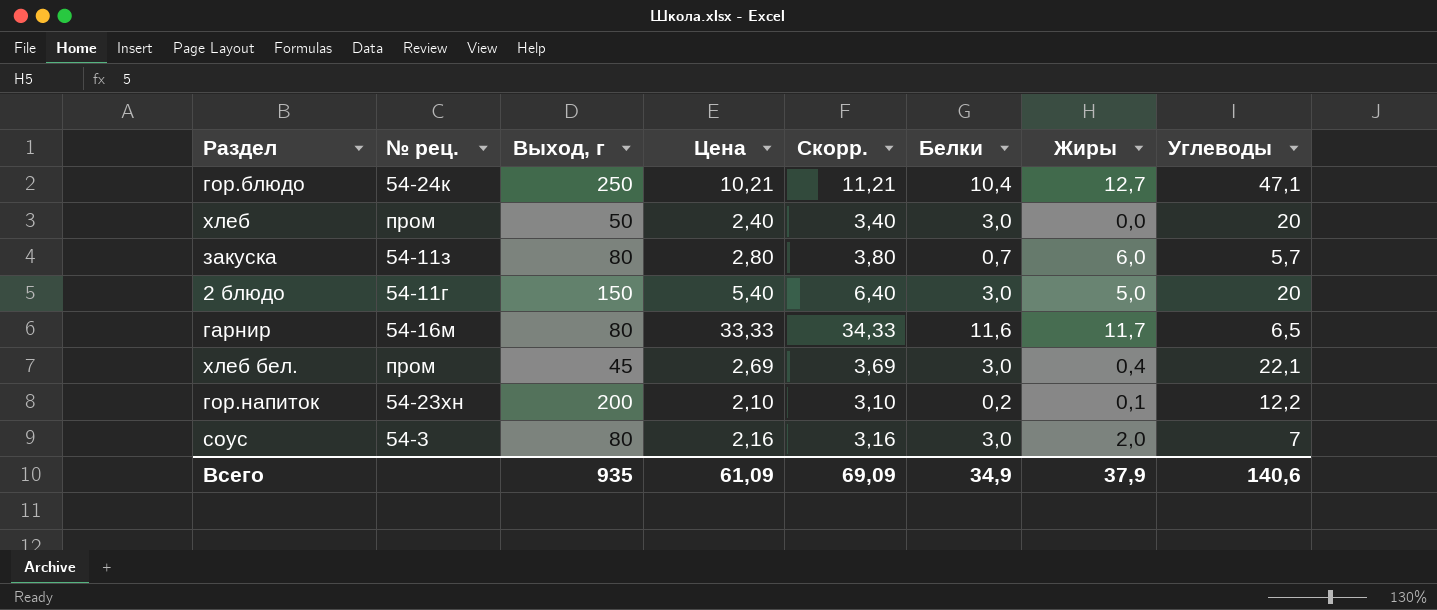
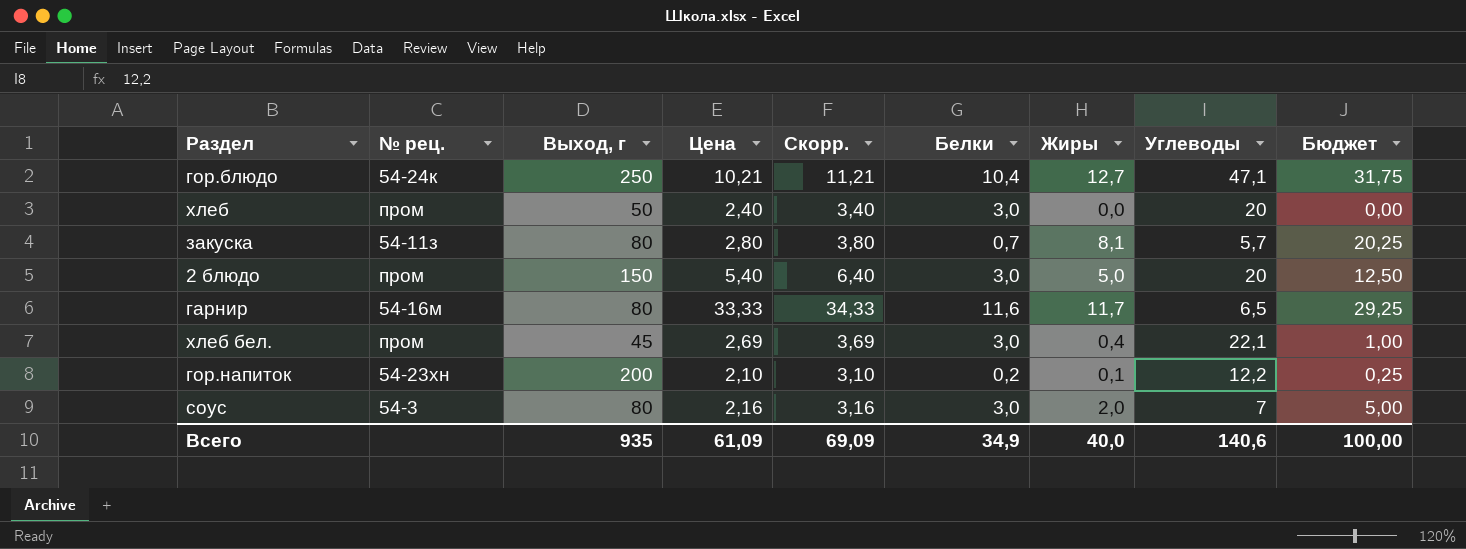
column Бюджет | formula: none -> [Жиры] * 2,5
закуска | Жиры: 6,0 -> 8,1
2 блюдо | № рец.: 54-11г -> пром
Всего | Жиры: 37,9 -> 40,0

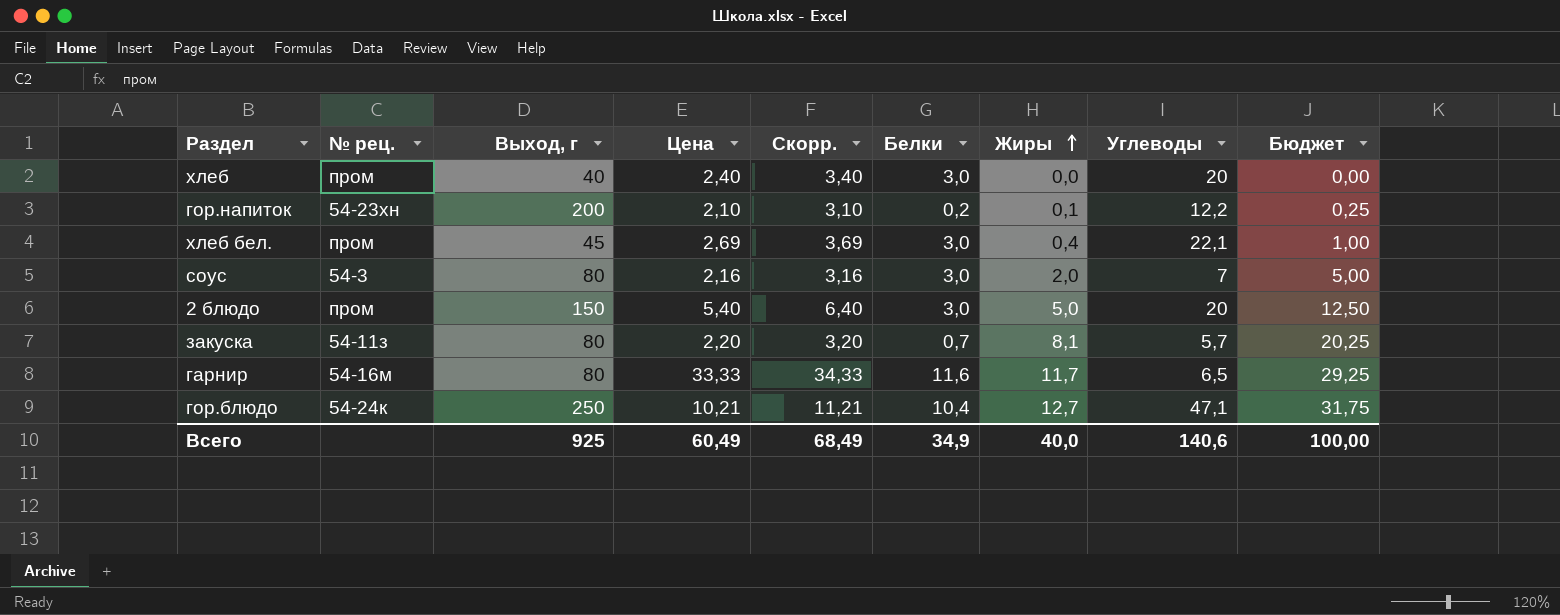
row order: none -> Жиры ascending
хлеб | Выход, г: 50 -> 40
закуска | Цена: 2,80 -> 2,20
закуска | Скорр.: 3,80 -> 3,20
Всего | Выход, г: 935 -> 925
Всего | Цена: 61,09 -> 60,49
Всего | Скорр.: 69,09 -> 68,49

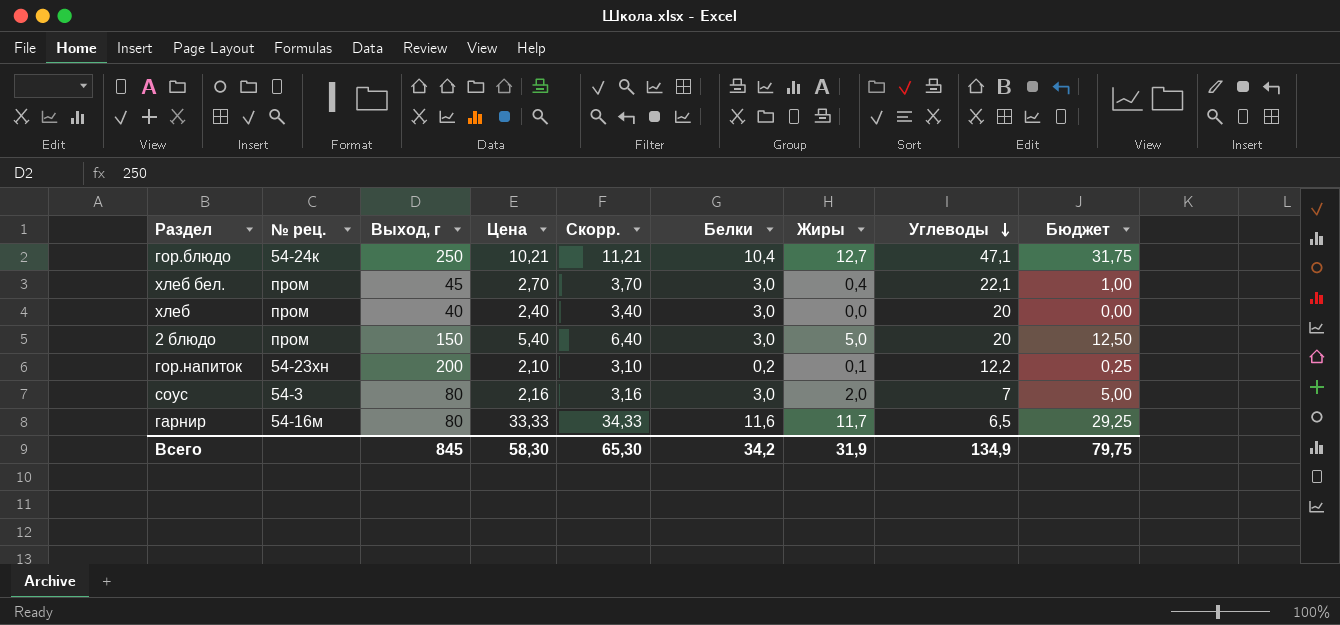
row order: Жиры ascending -> Углеводы descending
row закуска: 54-11з | 80 | 2,20 | 3,20 | 0,7 | 8,1 | 5,7 | 20,25 -> none
хлеб бел. | Цена: 2,69 -> 2,70
хлеб бел. | Скорр.: 3,69 -> 3,70
Всего | Выход, г: 925 -> 845
Всего | Цена: 60,49 -> 58,30
Всего | Скорр.: 68,49 -> 65,30
Всего | Белки: 34,9 -> 34,2
Всего | Жиры: 40,0 -> 31,9
Всего | Углеводы: 140,6 -> 134,9
Всего | Бюджет: 100,00 -> 79,75

